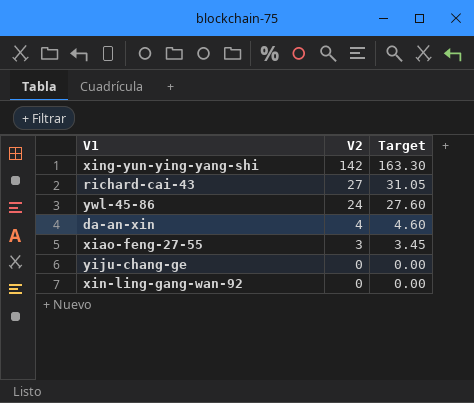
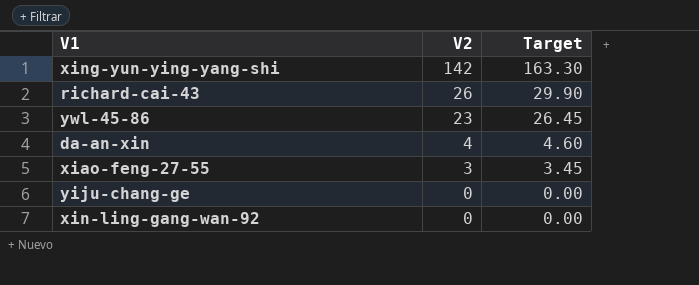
richard-cai-43 | V2: 27 -> 26
richard-cai-43 | Target: 31.05 -> 29.90
ywl-45-86 | V2: 24 -> 23
ywl-45-86 | Target: 27.60 -> 26.45

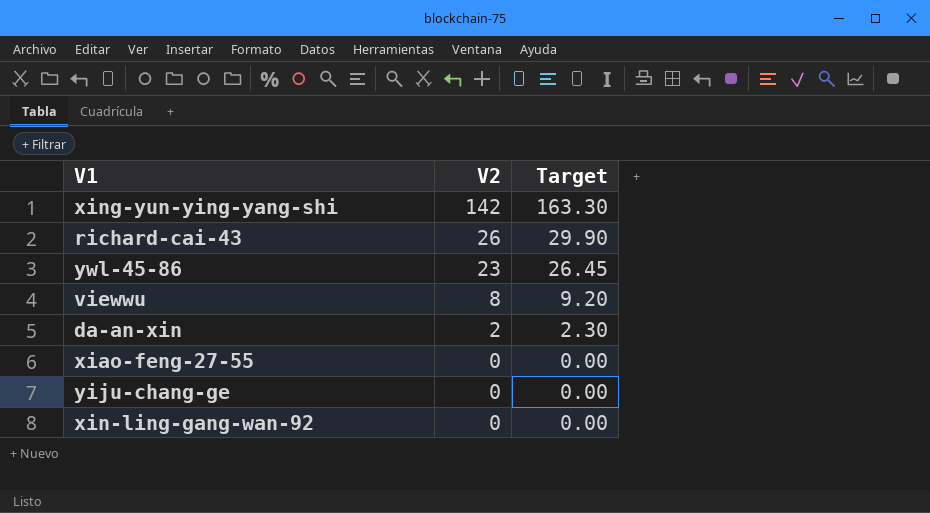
row viewwu: none -> 8 | 9.20
da-an-xin | V2: 4 -> 2
da-an-xin | Target: 4.60 -> 2.30
xiao-feng-27-55 | V2: 3 -> 0
xiao-feng-27-55 | Target: 3.45 -> 0.00

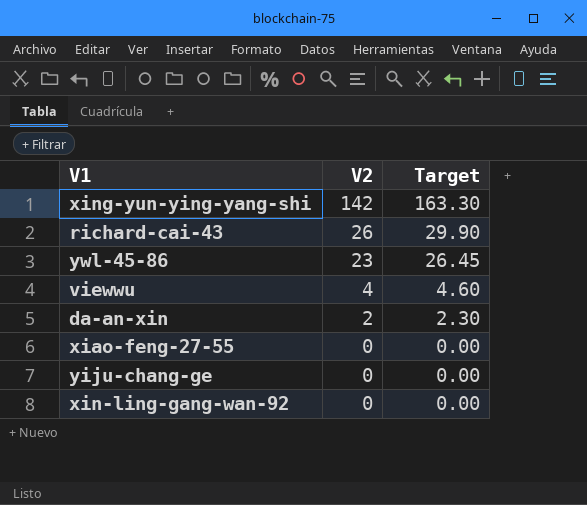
viewwu | V2: 8 -> 4
viewwu | Target: 9.20 -> 4.60

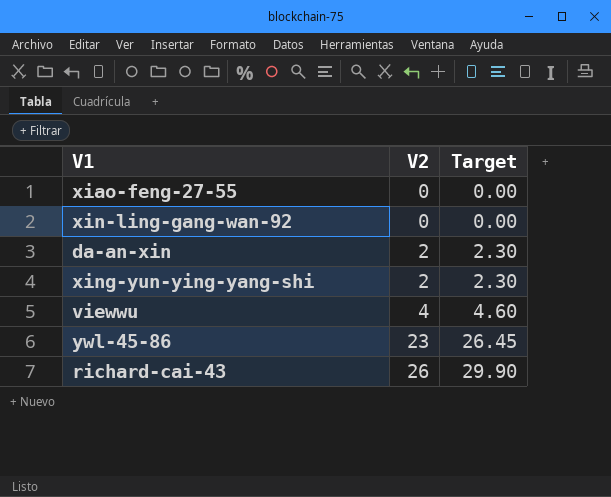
row order: V2 descending -> V2 ascending
row yiju-chang-ge: 0 | 0.00 -> none
xing-yun-ying-yang-shi | V2: 142 -> 2
xing-yun-ying-yang-shi | Target: 163.30 -> 2.30

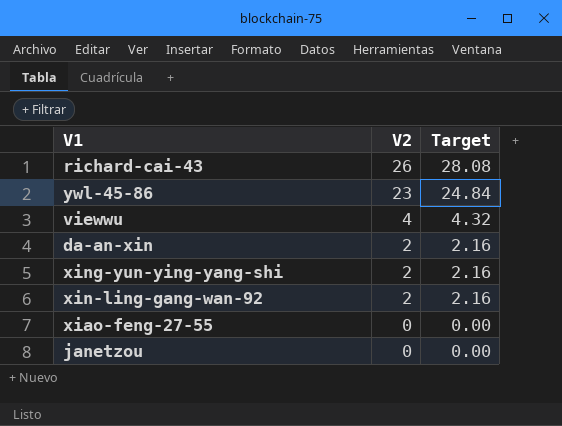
row order: V2 ascending -> V2 descending
column Target | formula: [V2] * 1.15 -> [V2] * 1.08
xin-ling-gang-wan-92 | V2: 0 -> 2
row janetzou: none -> 0 | 0.00

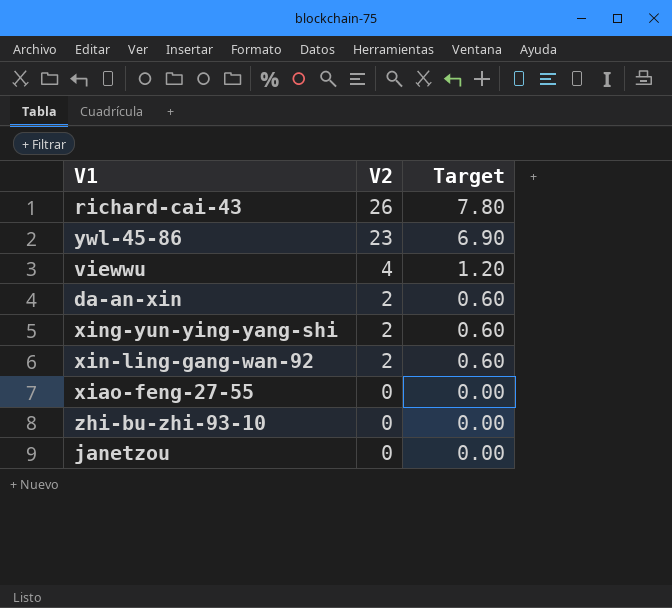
column Target | formula: [V2] * 1.08 -> [V2] * 0.3
row zhi-bu-zhi-93-10: none -> 0 | 0.00

